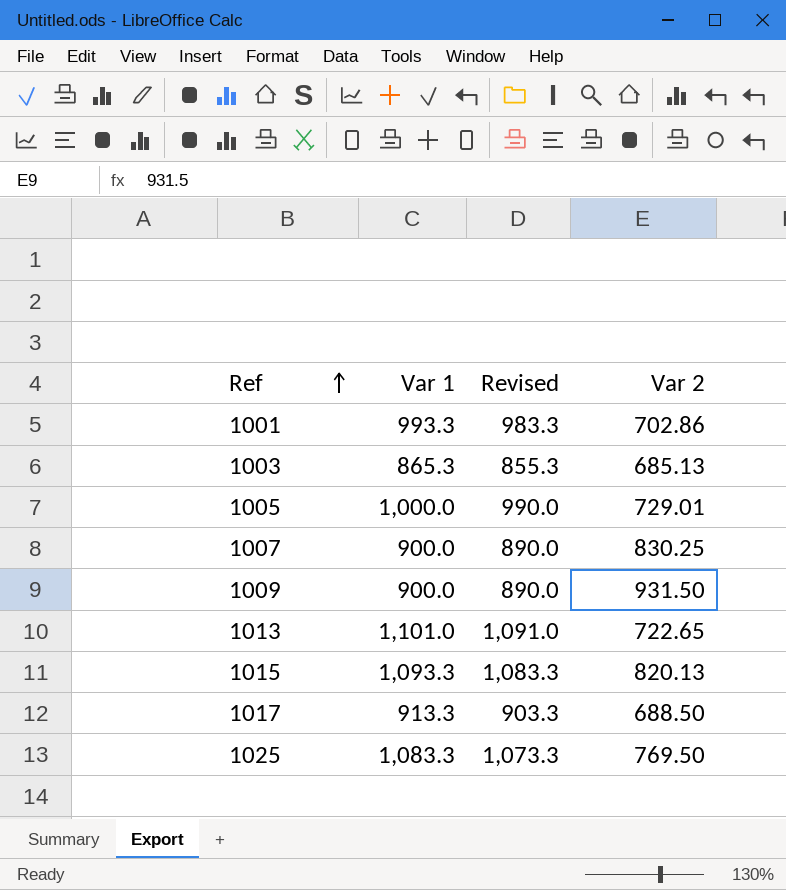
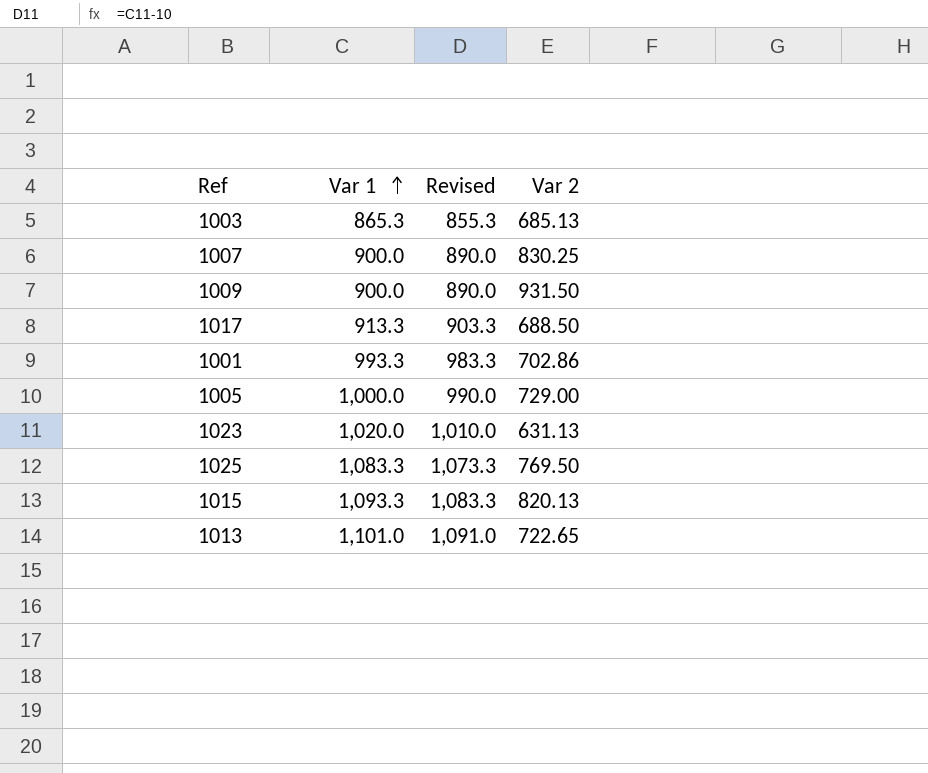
row order: Ref ascending -> Var 1 ascending
1005 | Var 2: 729.01 -> 729.00
row 1023: none -> 1,020.0 | 1,010.0 | 631.13

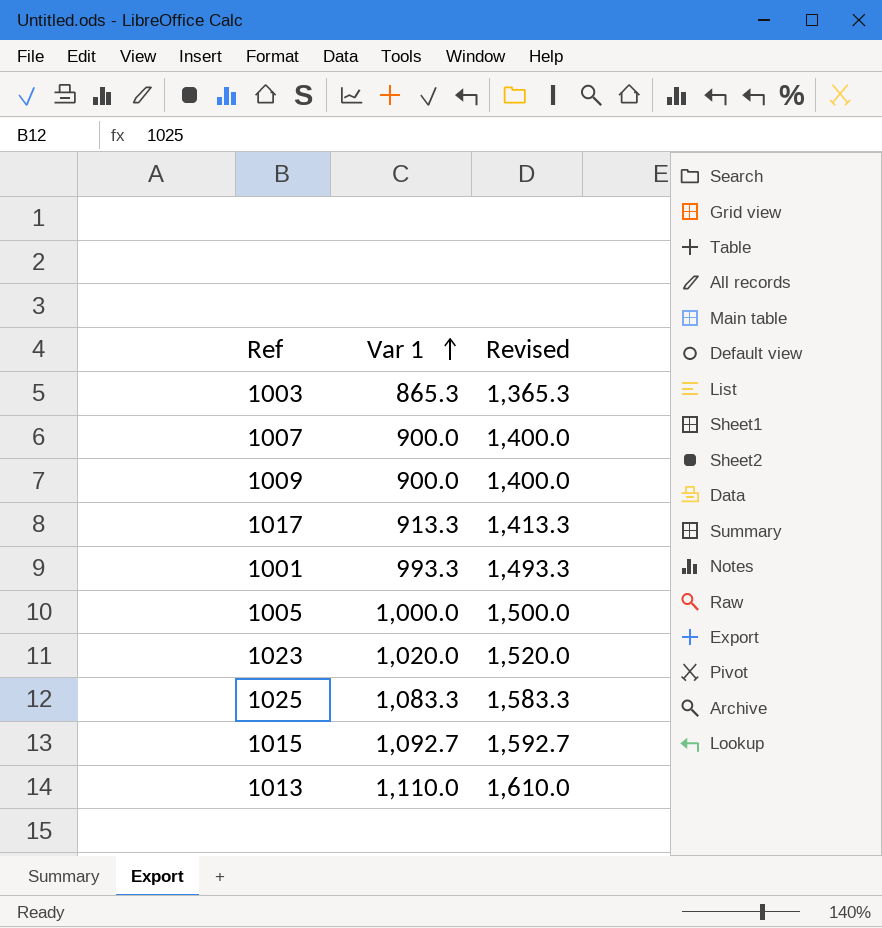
column Var 2 | position: 4 -> none
column Revised | formula: [Var 1] - 10 -> [Var 1] + 500
1015 | Var 1: 1,093.3 -> 1,092.7
1013 | Var 1: 1,101.0 -> 1,110.0

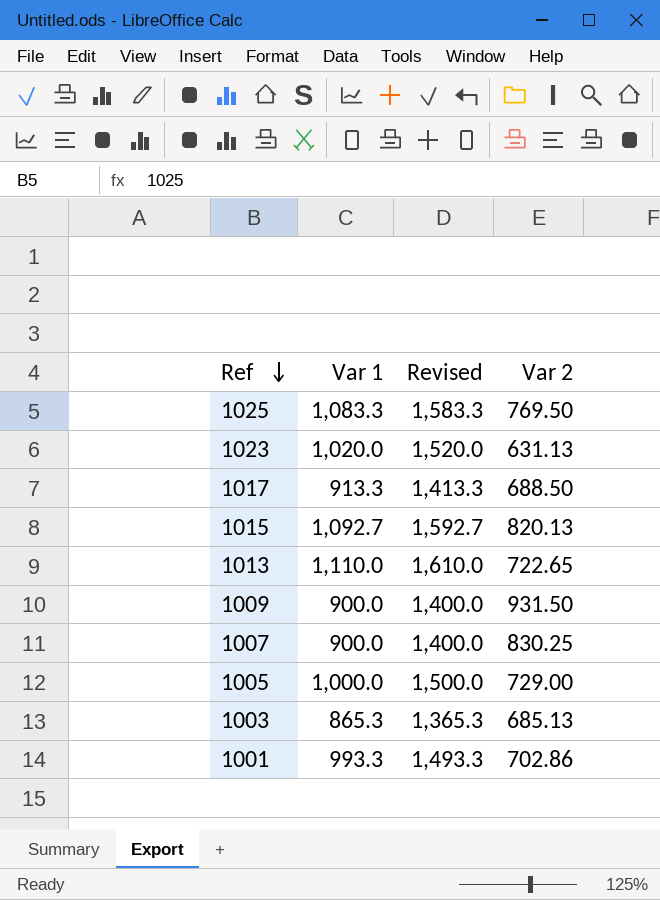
row order: Var 1 ascending -> Ref descending
column Var 2 | position: none -> 4

